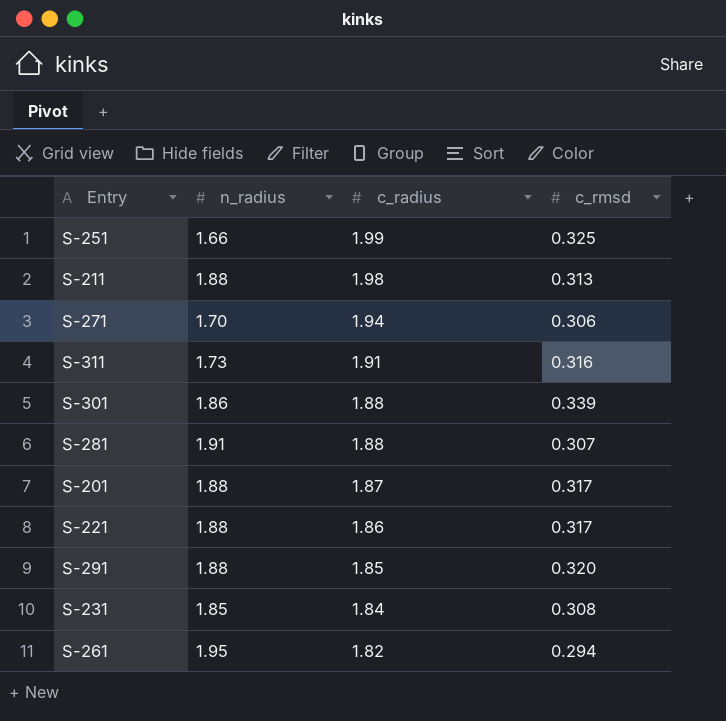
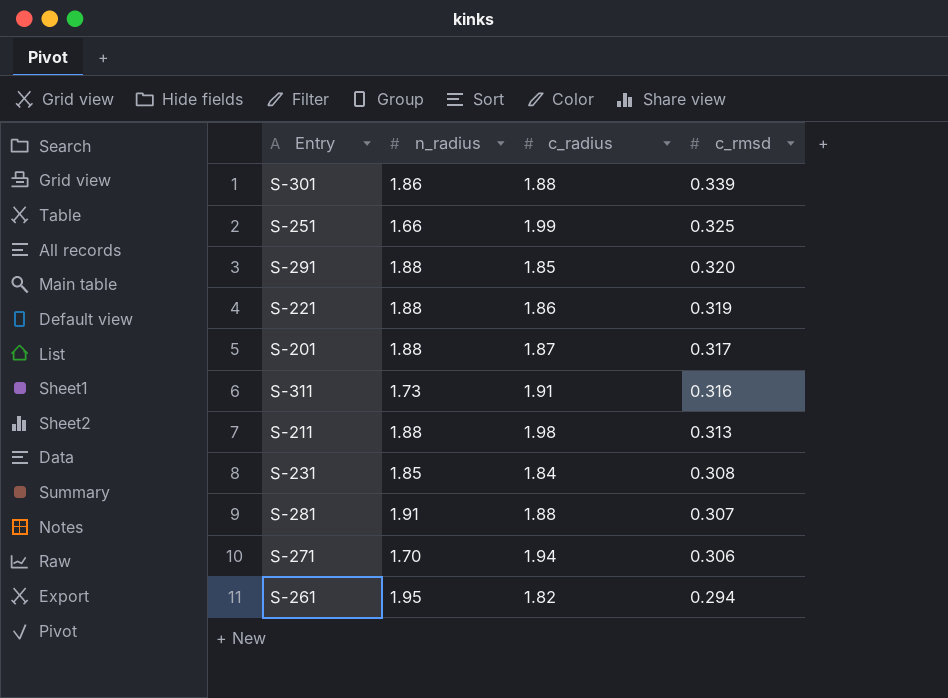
row order: c_radius descending -> c_rmsd descending
S-221 | c_rmsd: 0.317 -> 0.319

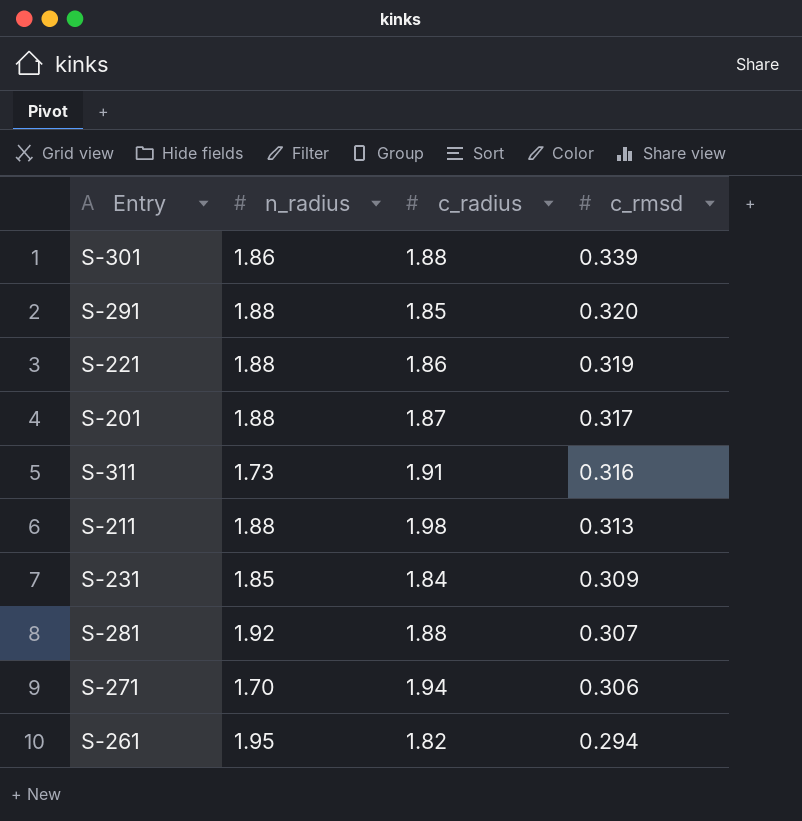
row S-251: 1.66 | 1.99 | 0.325 -> none
S-231 | c_rmsd: 0.308 -> 0.309
S-281 | n_radius: 1.91 -> 1.92

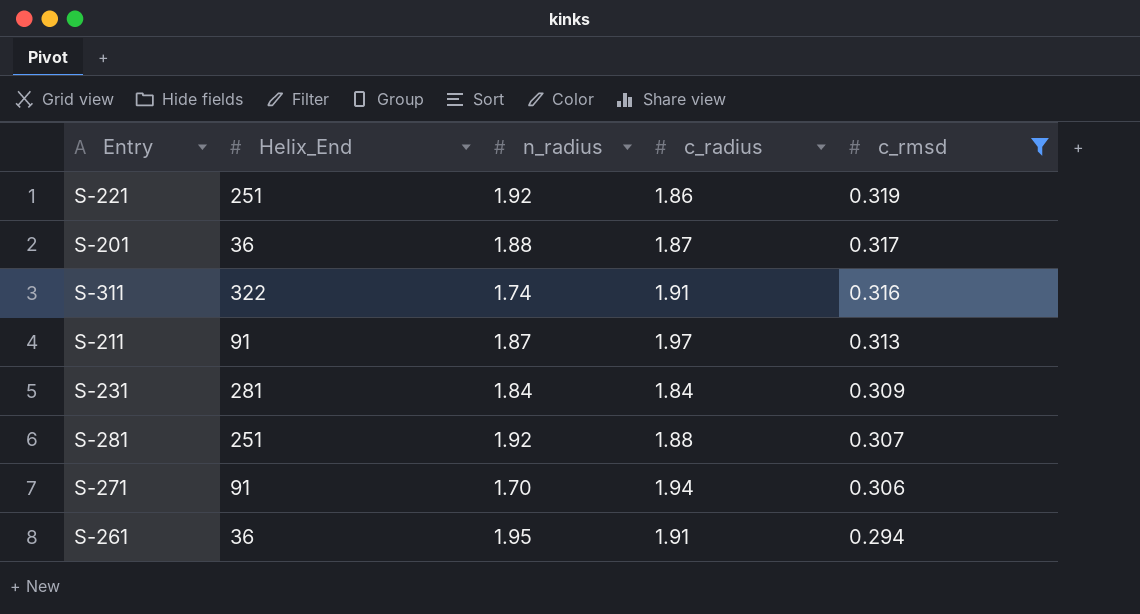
filter: none -> c_rmsd <= 0.319
column Helix_End | position: none -> 2
S-221 | n_radius: 1.88 -> 1.92
S-311 | n_radius: 1.73 -> 1.74
S-211 | n_radius: 1.88 -> 1.87
S-211 | c_radius: 1.98 -> 1.97
S-231 | n_radius: 1.85 -> 1.84
S-261 | c_radius: 1.82 -> 1.91

